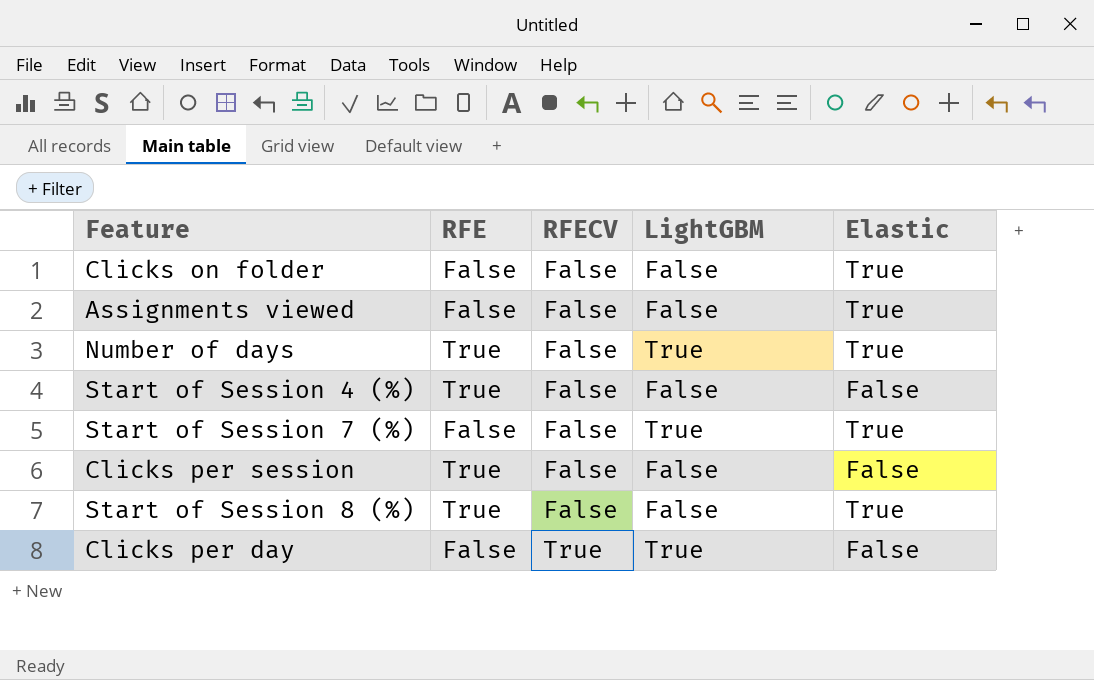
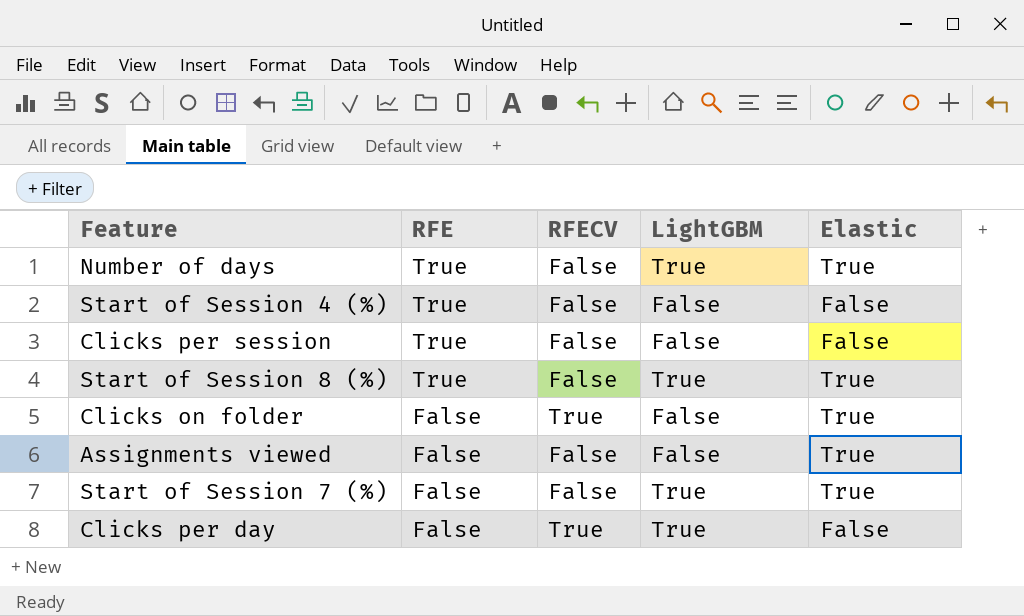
row order: RFECV ascending -> RFE descending
Start of Session 8 (%) | LightGBM: False -> True
Clicks on folder | RFECV: False -> True

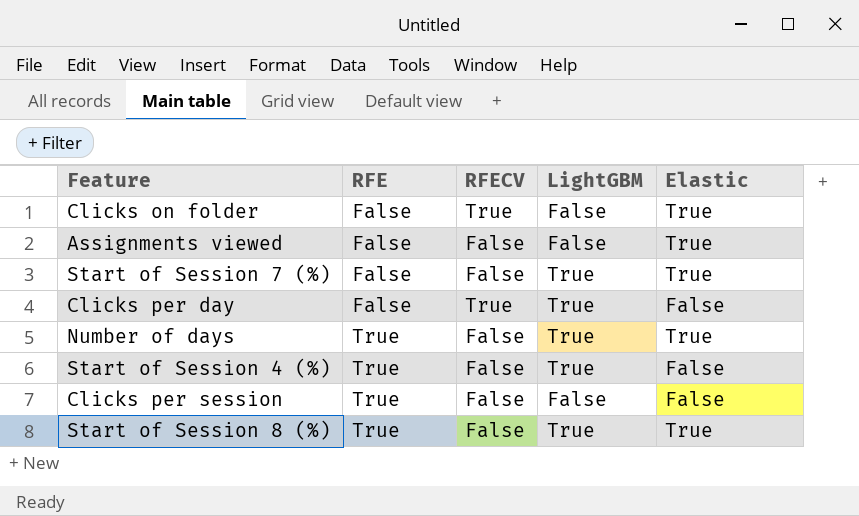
row order: RFE descending -> RFE ascending
Start of Session 4 (%) | LightGBM: False -> True

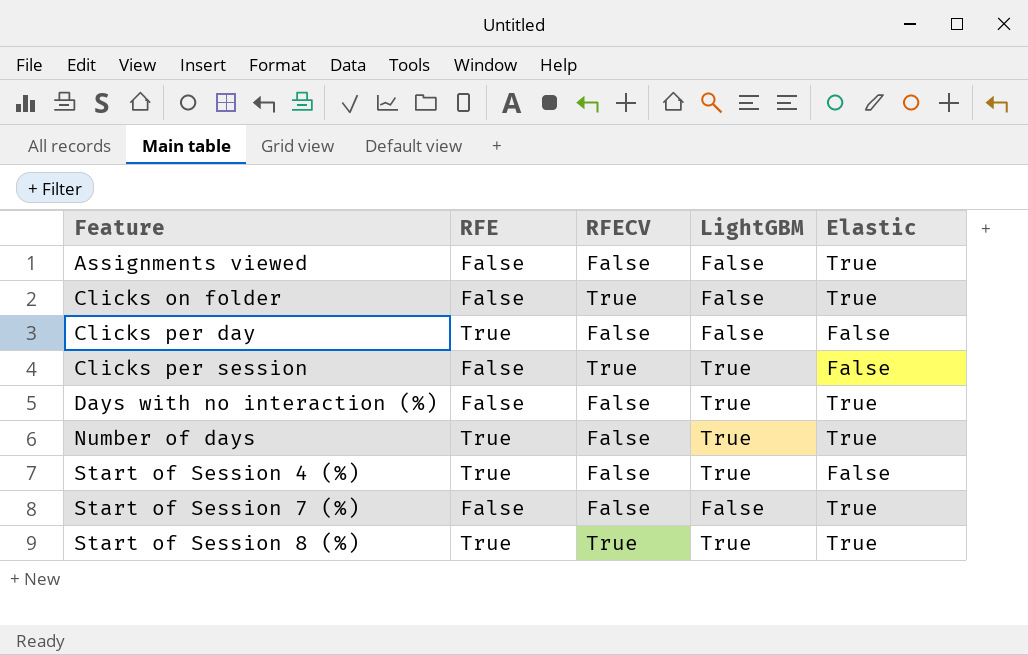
row order: RFE ascending -> Feature ascending
Clicks per day | RFE: False -> True
Clicks per day | RFECV: True -> False
Clicks per day | LightGBM: True -> False
Clicks per session | RFE: True -> False
Clicks per session | RFECV: False -> True
Clicks per session | LightGBM: False -> True
row Days with no interaction (%): none -> False | False | True | True
Start of Session 7 (%) | LightGBM: True -> False
Start of Session 8 (%) | RFECV: False -> True

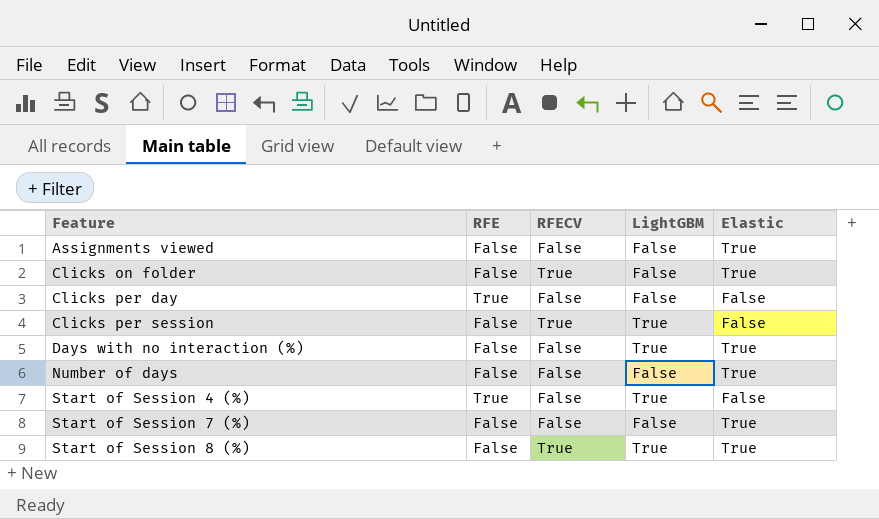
Number of days | RFE: True -> False
Number of days | LightGBM: True -> False
Start of Session 8 (%) | RFE: True -> False

